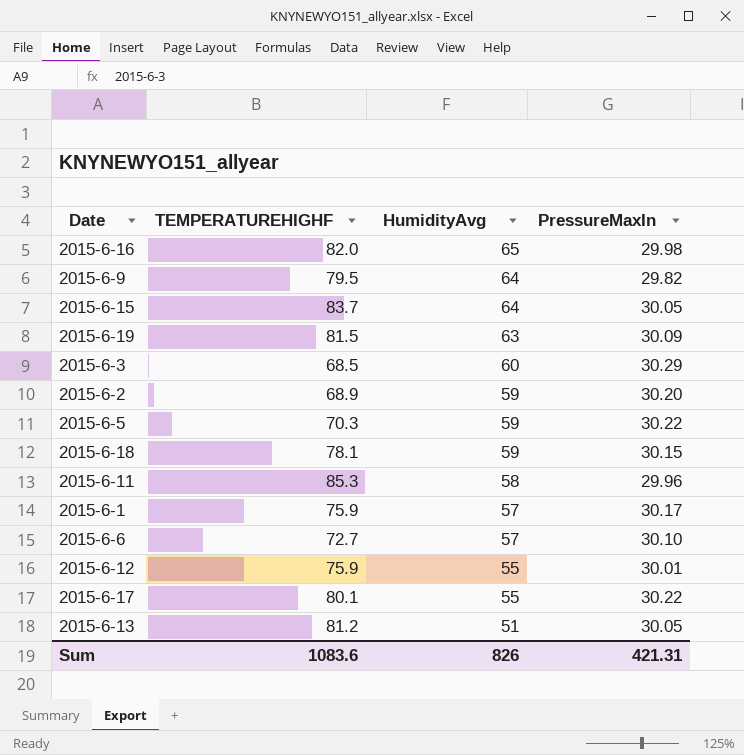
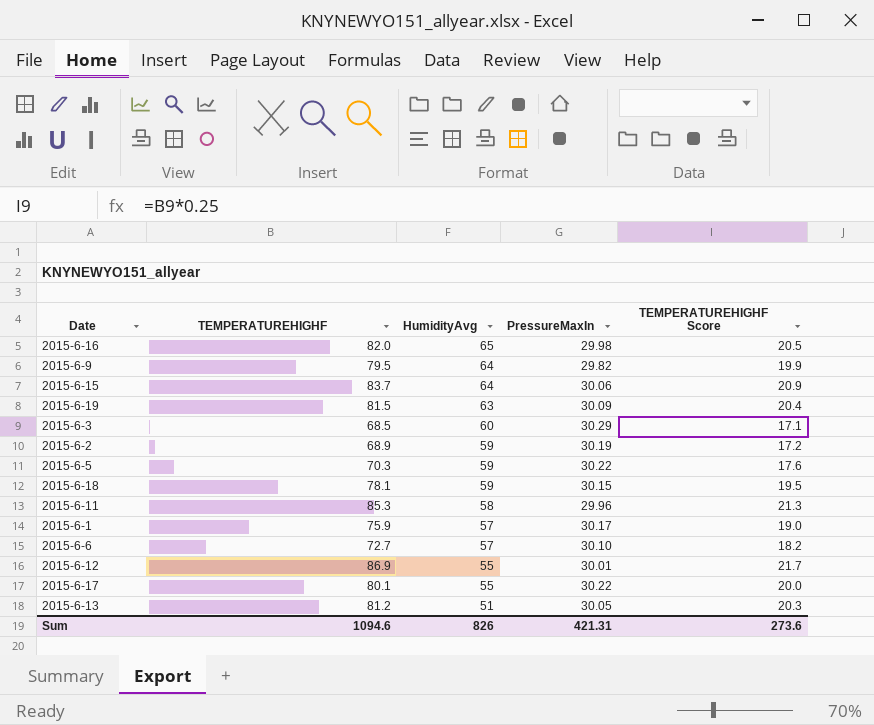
column TEMPERATUREHIGHF Score | formula: none -> [TEMPERATUREHIGHF] * 0.25
2015-6-15 | PressureMaxIn: 30.05 -> 30.06
2015-6-2 | PressureMaxIn: 30.20 -> 30.19
2015-6-12 | TEMPERATUREHIGHF: 75.9 -> 86.9
Sum | TEMPERATUREHIGHF: 1083.6 -> 1094.6

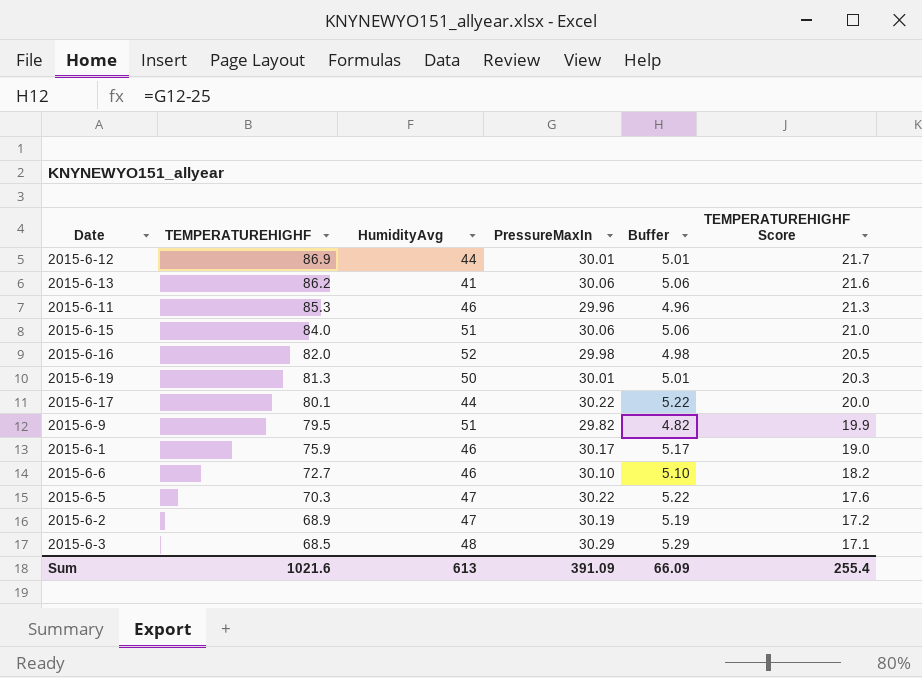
row order: HumidityAvg descending -> TEMPERATUREHIGHF descending
column Buffer | formula: none -> [PressureMaxIn] - 25
row 2015-6-18: 78.1 | 59 | 30.15 | 19.5 -> none
2015-6-12 | HumidityAvg: 55 -> 44
2015-6-13 | TEMPERATUREHIGHF: 81.2 -> 86.2
2015-6-13 | HumidityAvg: 51 -> 41
2015-6-13 | PressureMaxIn: 30.05 -> 30.06
2015-6-13 | TEMPERATUREHIGHF Score: 20.3 -> 21.6
2015-6-11 | HumidityAvg: 58 -> 46
2015-6-15 | TEMPERATUREHIGHF: 83.7 -> 84.0
2015-6-15 | HumidityAvg: 64 -> 51
2015-6-15 | TEMPERATUREHIGHF Score: 20.9 -> 21.0
2015-6-16 | HumidityAvg: 65 -> 52
2015-6-19 | TEMPERATUREHIGHF: 81.5 -> 81.3
2015-6-19 | HumidityAvg: 63 -> 50
2015-6-19 | PressureMaxIn: 30.09 -> 30.01
2015-6-19 | TEMPERATUREHIGHF Score: 20.4 -> 20.3
2015-6-17 | HumidityAvg: 55 -> 44
2015-6-9 | HumidityAvg: 64 -> 51
2015-6-1 | HumidityAvg: 57 -> 46
2015-6-6 | HumidityAvg: 57 -> 46
2015-6-5 | HumidityAvg: 59 -> 47
2015-6-2 | HumidityAvg: 59 -> 47
2015-6-3 | HumidityAvg: 60 -> 48
Sum | TEMPERATUREHIGHF: 1094.6 -> 1021.6
Sum | HumidityAvg: 826 -> 613
Sum | PressureMaxIn: 421.31 -> 391.09
Sum | TEMPERATUREHIGHF Score: 273.6 -> 255.4

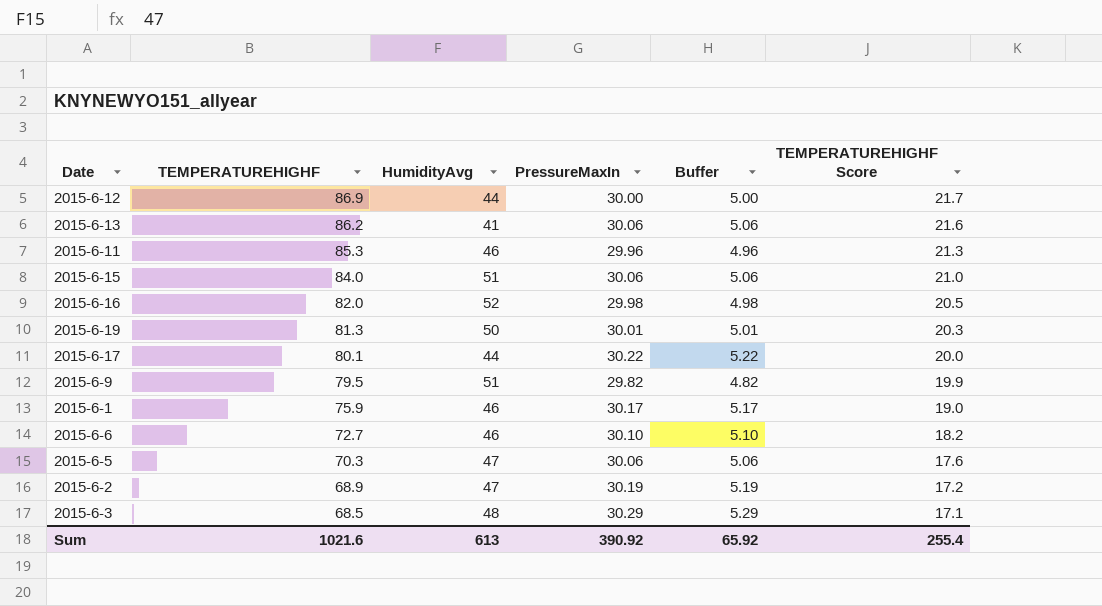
2015-6-12 | PressureMaxIn: 30.01 -> 30.00
2015-6-12 | Buffer: 5.01 -> 5.00
2015-6-5 | PressureMaxIn: 30.22 -> 30.06
2015-6-5 | Buffer: 5.22 -> 5.06
Sum | PressureMaxIn: 391.09 -> 390.92
Sum | Buffer: 66.09 -> 65.92

